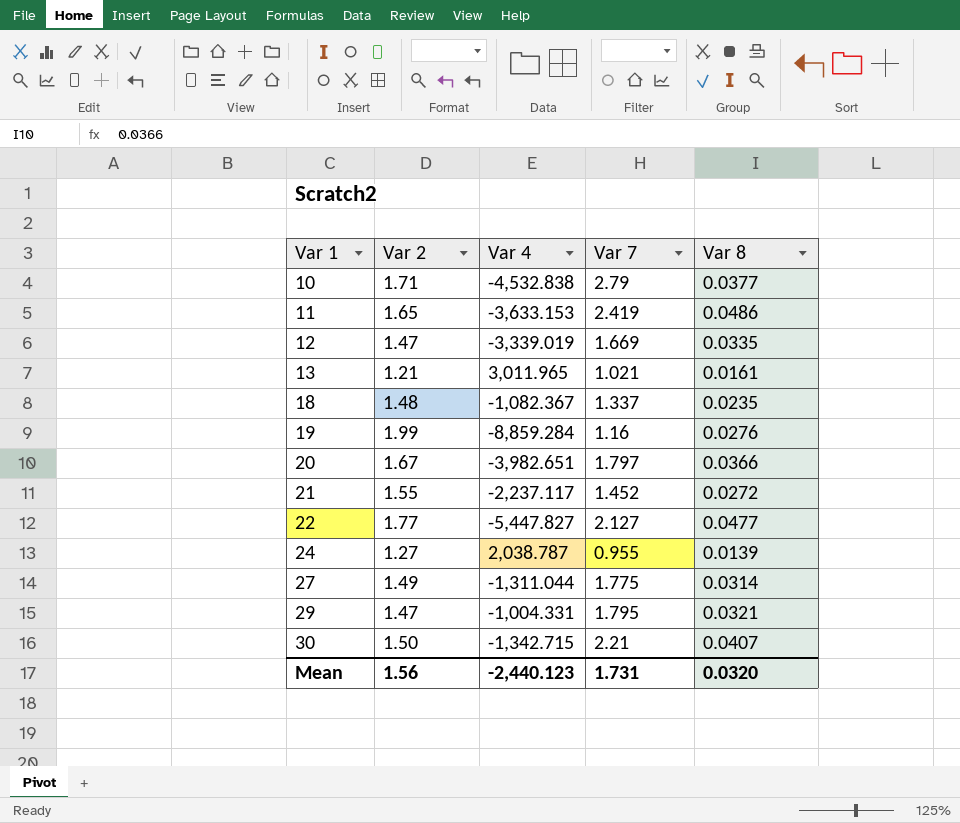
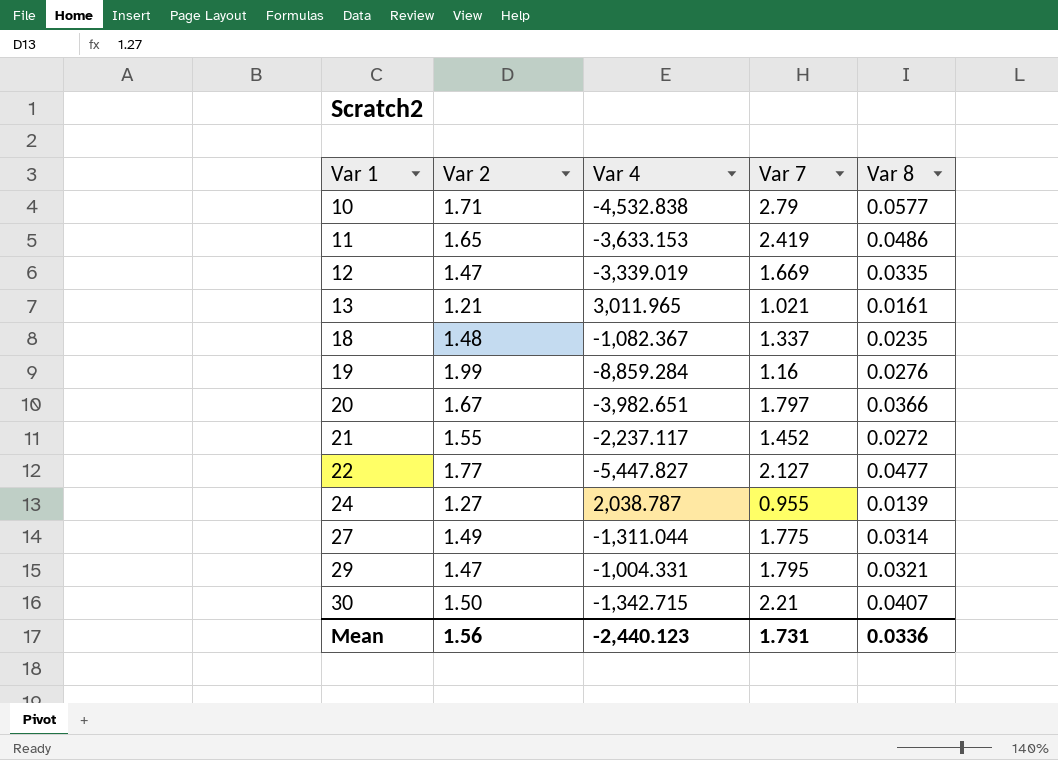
10 | Var 8: 0.0377 -> 0.0577
Mean | Var 8: 0.0320 -> 0.0336

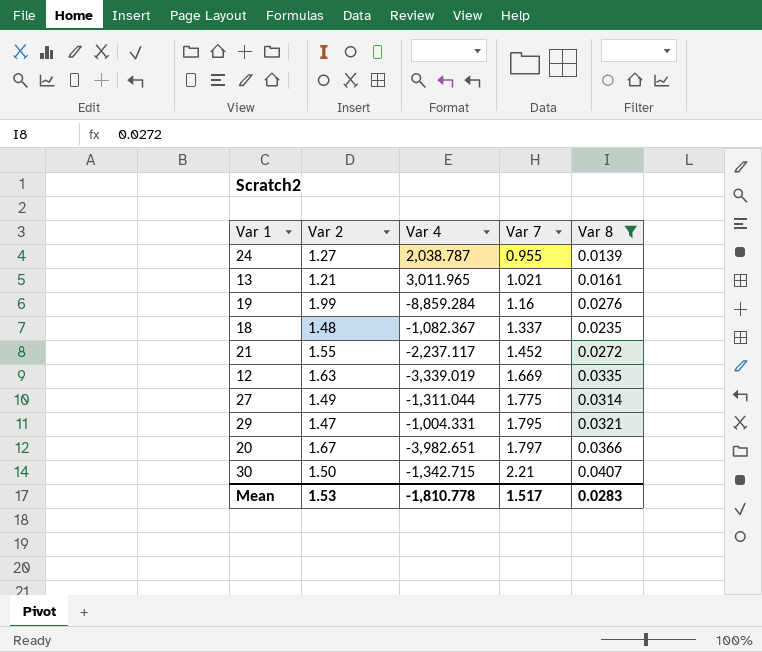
filter: none -> Var 8 <= 0.0407
row order: Var 1 ascending -> Var 7 ascending
12 | Var 2: 1.47 -> 1.63
Mean | Var 2: 1.56 -> 1.53
Mean | Var 4: -2,440.123 -> -1,810.778
Mean | Var 7: 1.731 -> 1.517
Mean | Var 8: 0.0336 -> 0.0283

